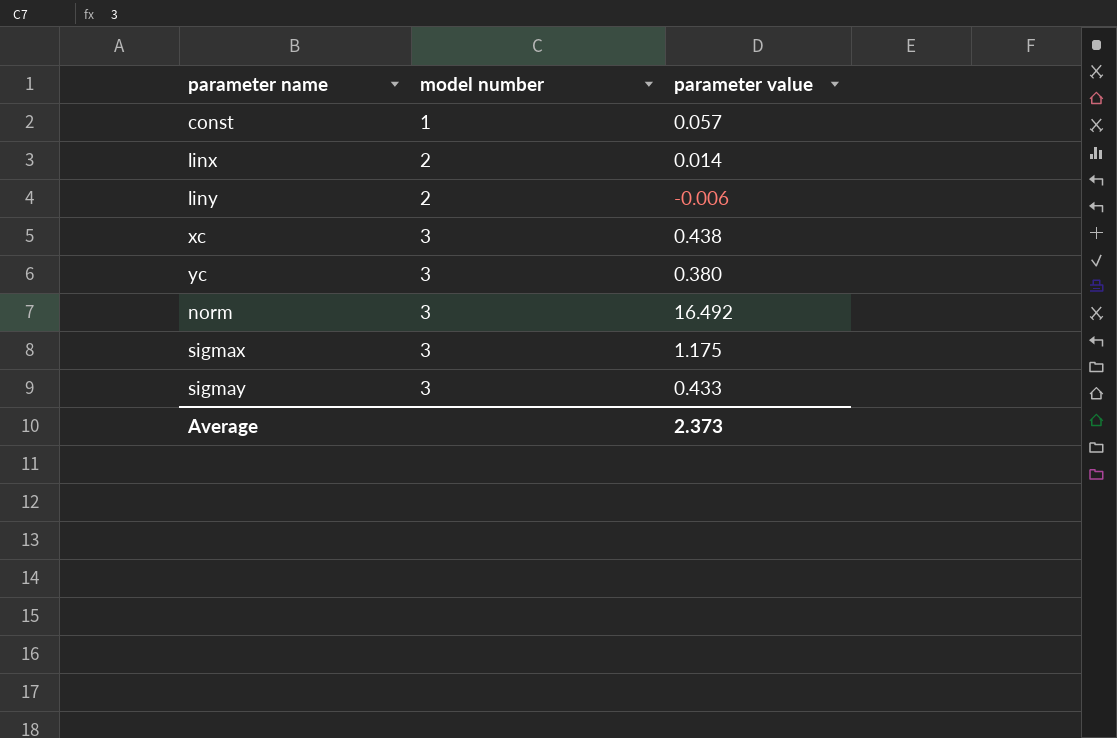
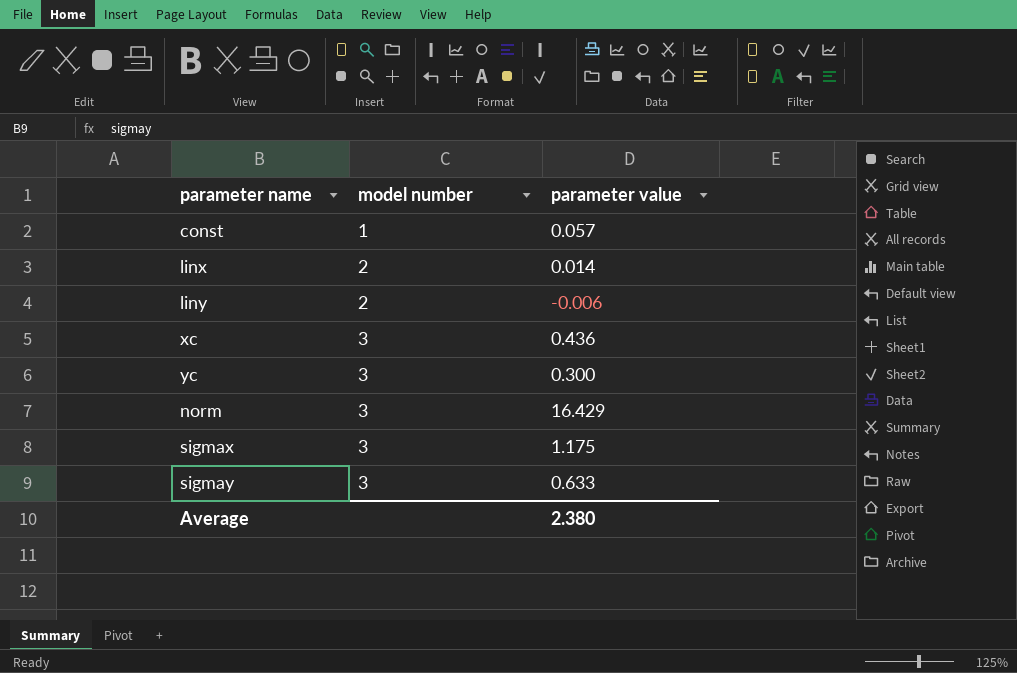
xc | parameter value: 0.438 -> 0.436
yc | parameter value: 0.380 -> 0.300
norm | parameter value: 16.492 -> 16.429
sigmay | parameter value: 0.433 -> 0.633
Average | parameter value: 2.373 -> 2.380

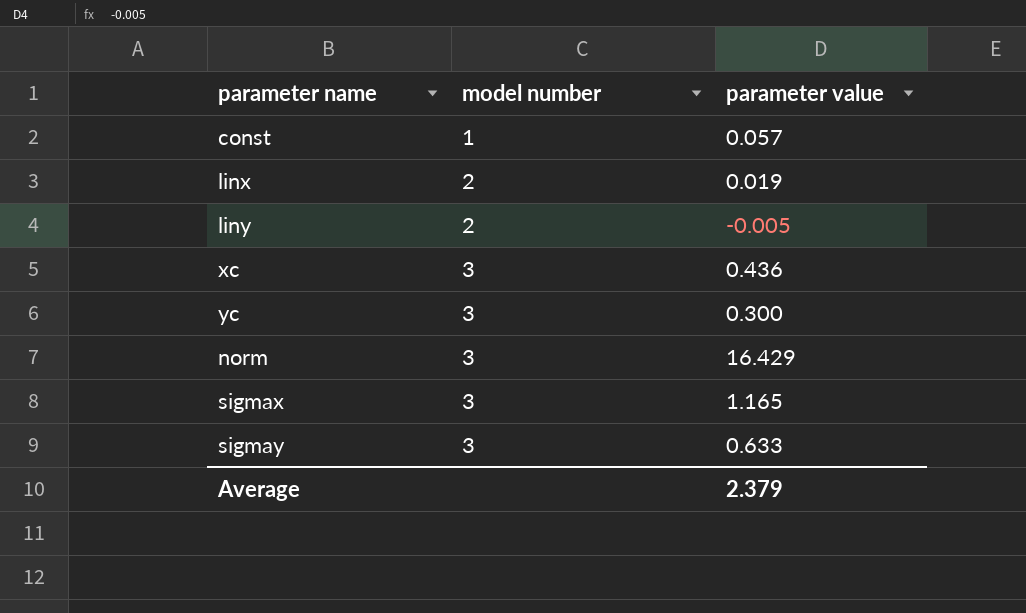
linx | parameter value: 0.014 -> 0.019
liny | parameter value: -0.006 -> -0.005
sigmax | parameter value: 1.175 -> 1.165
Average | parameter value: 2.380 -> 2.379

